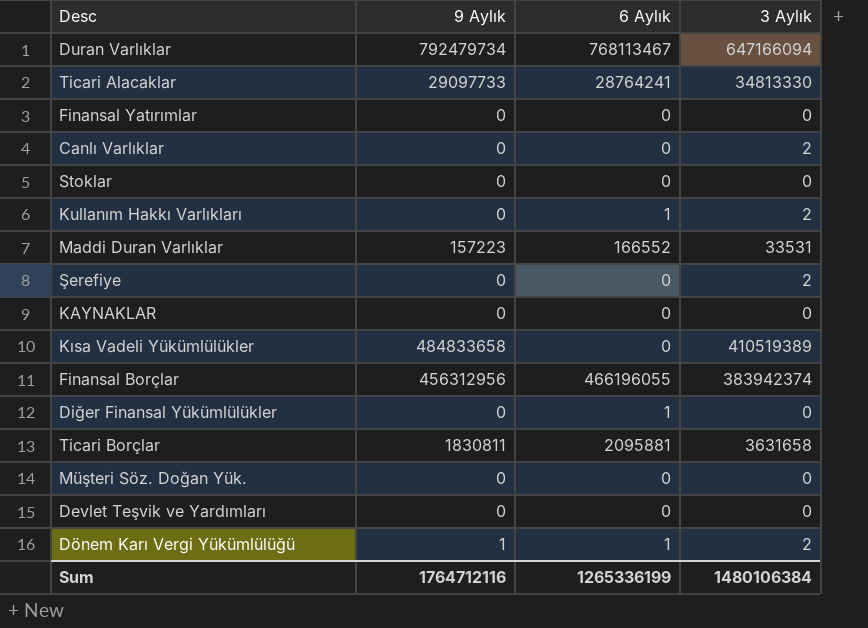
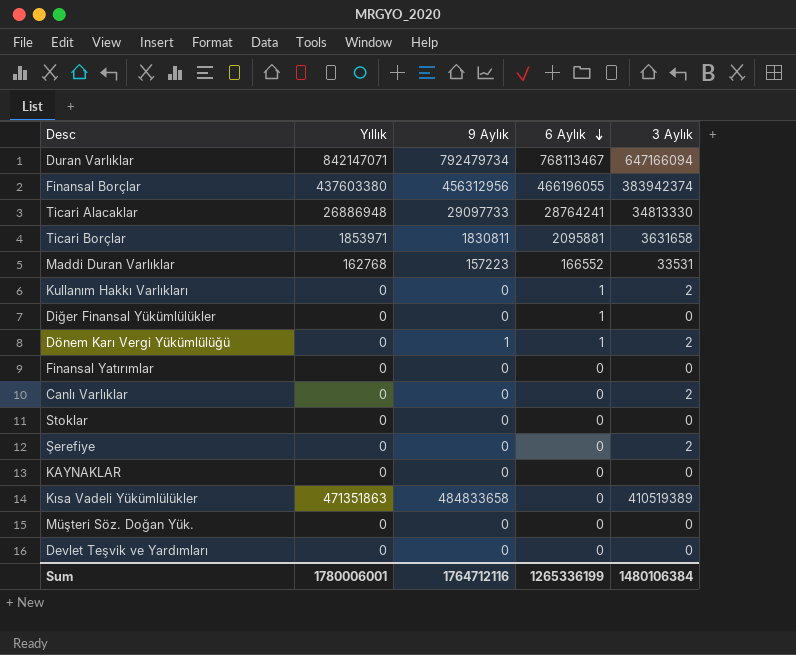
row order: none -> 6 Aylık descending
column Yıllık | position: none -> 2

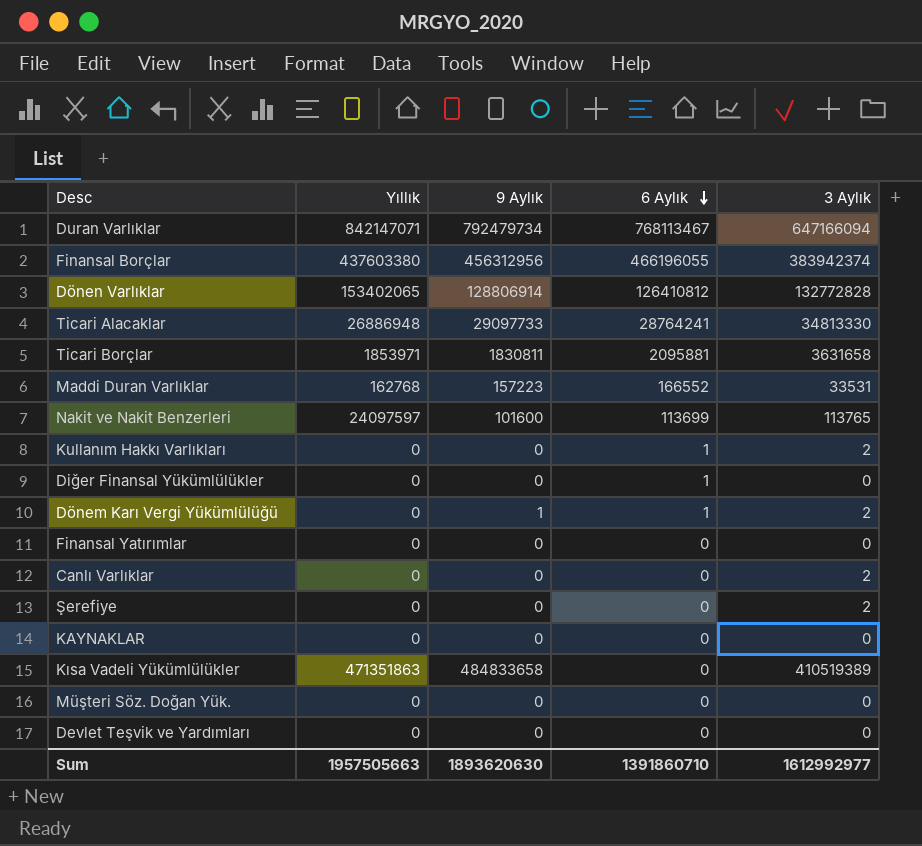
row Stoklar: 0 | 0 | 0 | 0 -> none
row Dönen Varlıklar: none -> 153402065 | 128806914 | 126410812 | 132772828
row Nakit ve Nakit Benzerleri: none -> 24097597 | 101600 | 113699 | 113765
Sum | Yıllık: 1780006001 -> 1957505663
Sum | 9 Aylık: 1764712116 -> 1893620630
Sum | 6 Aylık: 1265336199 -> 1391860710
Sum | 3 Aylık: 1480106384 -> 1612992977

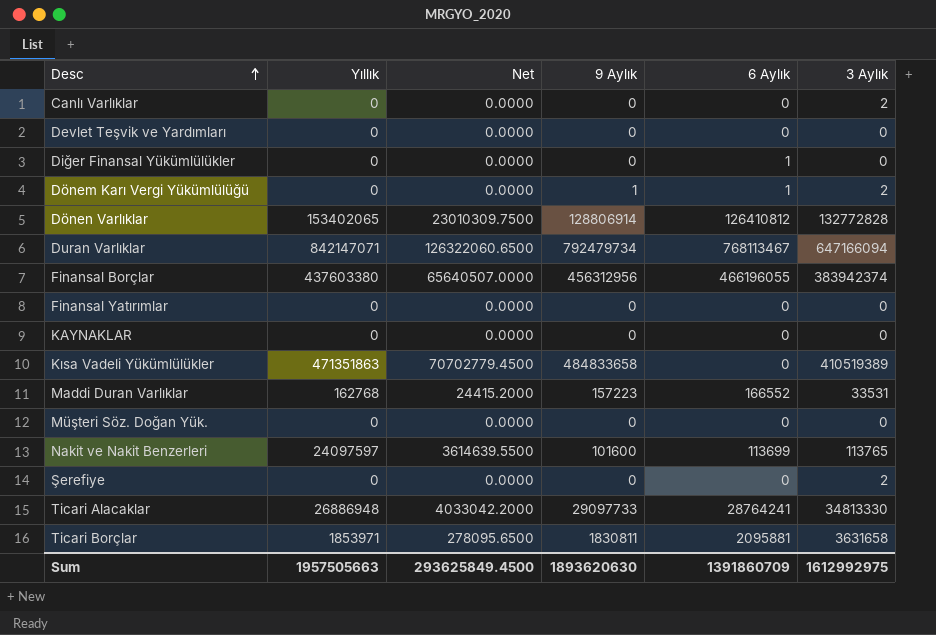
row order: 6 Aylık descending -> Desc ascending
column Net | formula: none -> [Yıllık] * 0.15
row Kullanım Hakkı Varlıkları: 0 | 0 | 1 | 2 -> none
Sum | 6 Aylık: 1391860710 -> 1391860709
Sum | 3 Aylık: 1612992977 -> 1612992975

